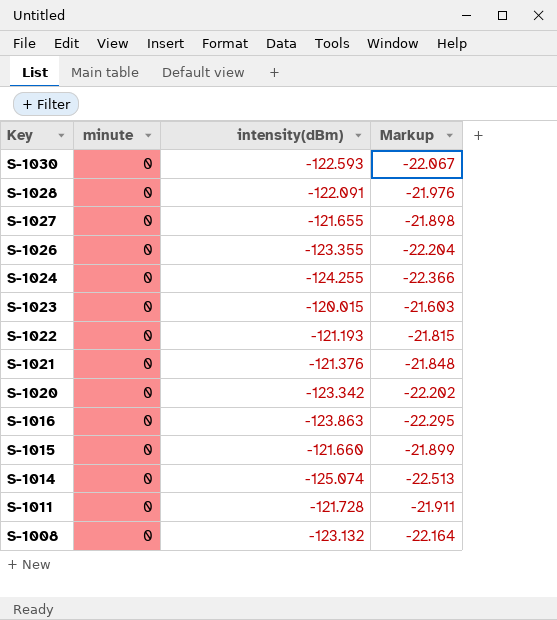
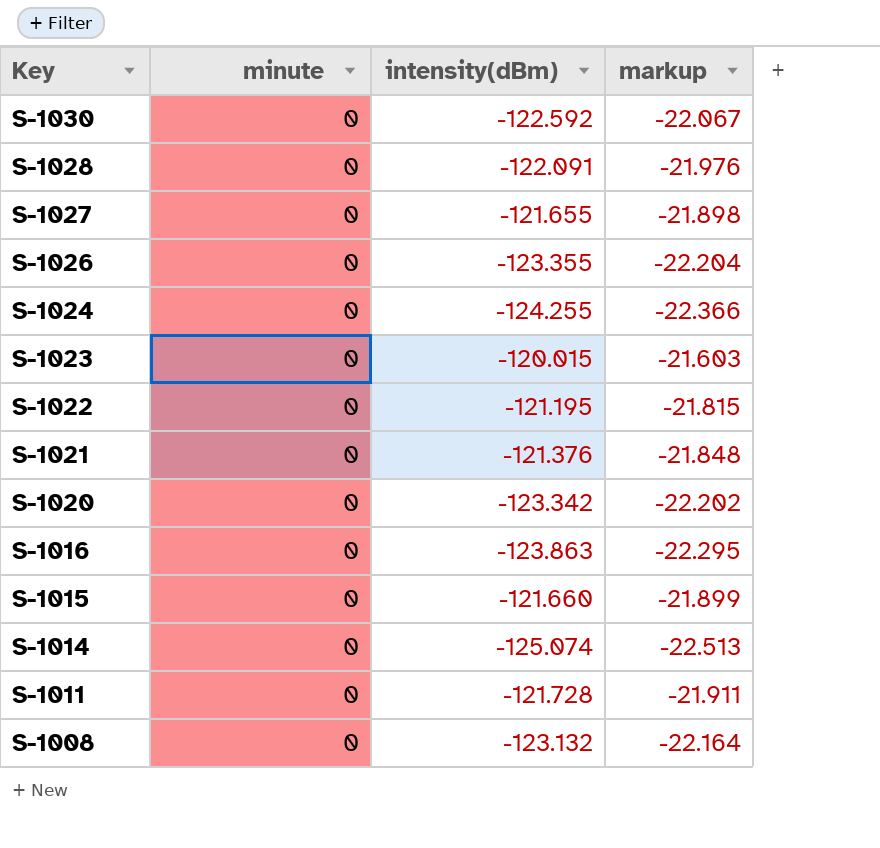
column name: Markup -> markup
S-1030 | intensity(dBm): -122.593 -> -122.592
S-1022 | intensity(dBm): -121.193 -> -121.195

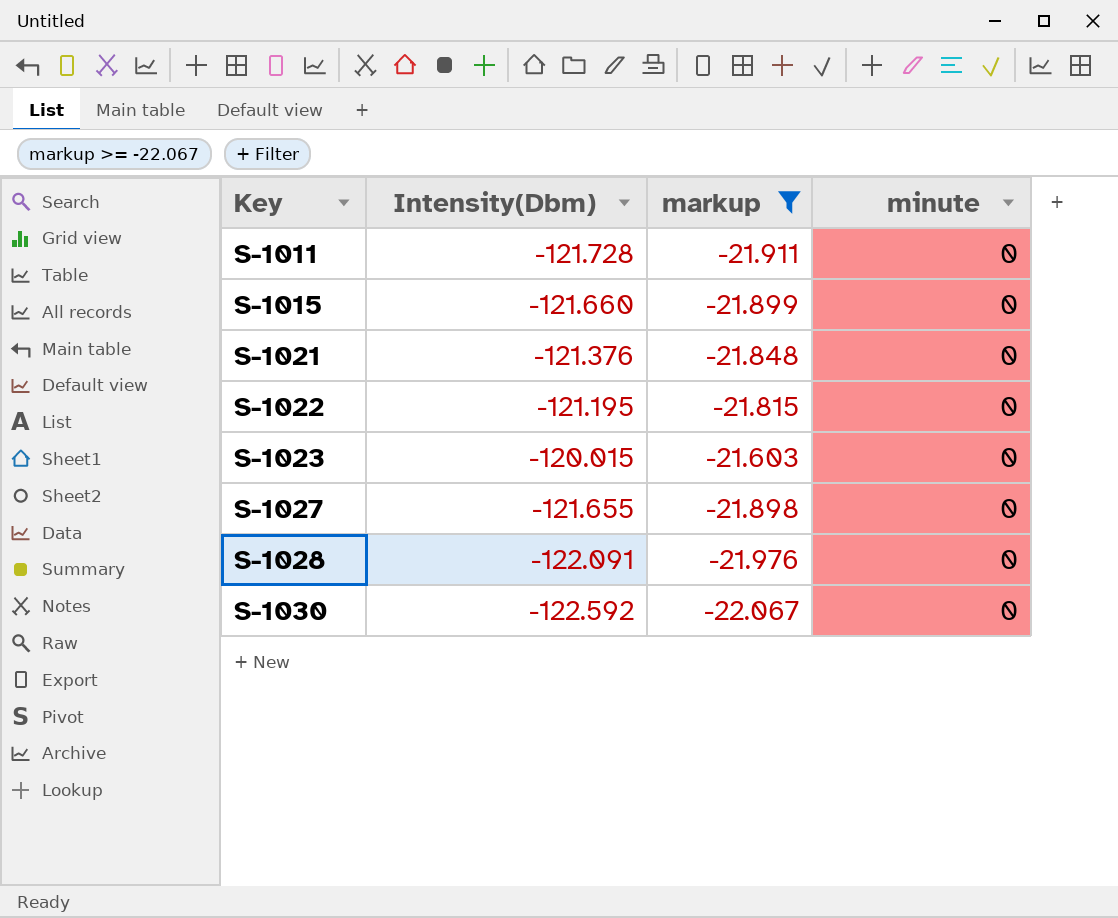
filter: none -> markup >= -22.067
row order: Key descending -> Key ascending
column name: intensity(dBm) -> Intensity(Dbm)
column minute | position: 2 -> 4

